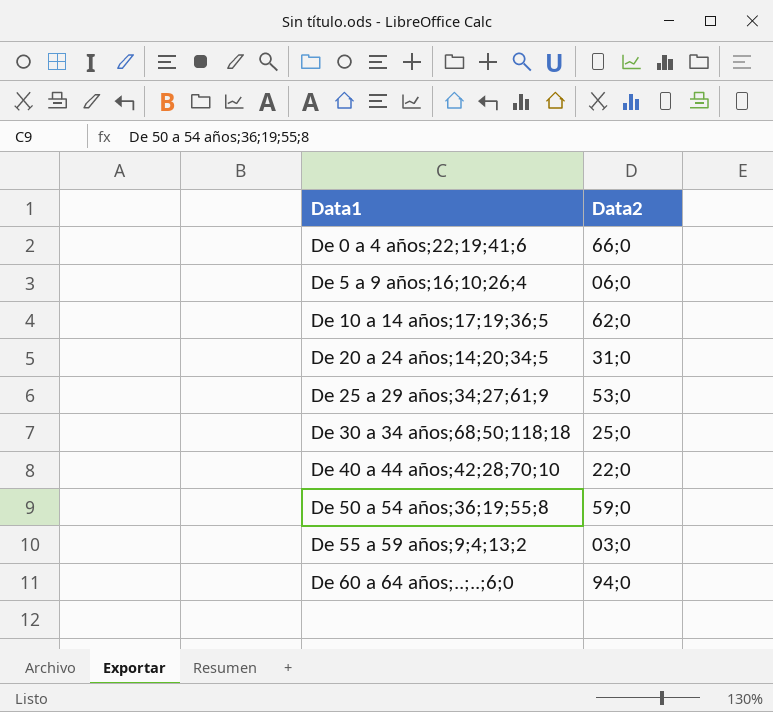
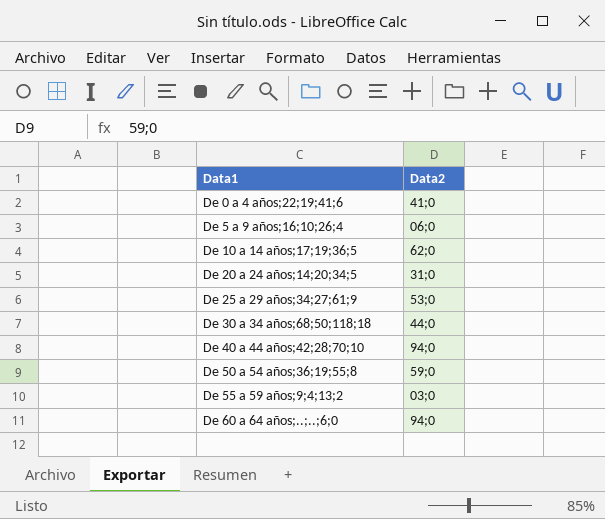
De 0 a 4 años;22;19;41;6 | Data2: 66;0 -> 41;0
De 30 a 34 años;68;50;118;18 | Data2: 25;0 -> 44;0
De 40 a 44 años;42;28;70;10 | Data2: 22;0 -> 94;0

